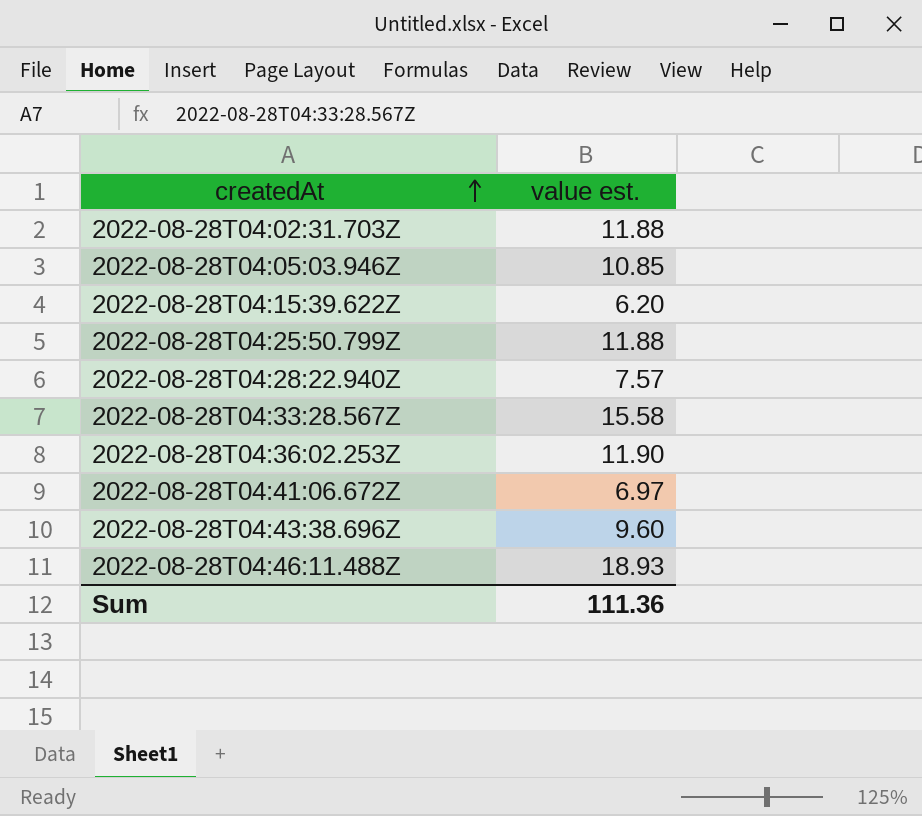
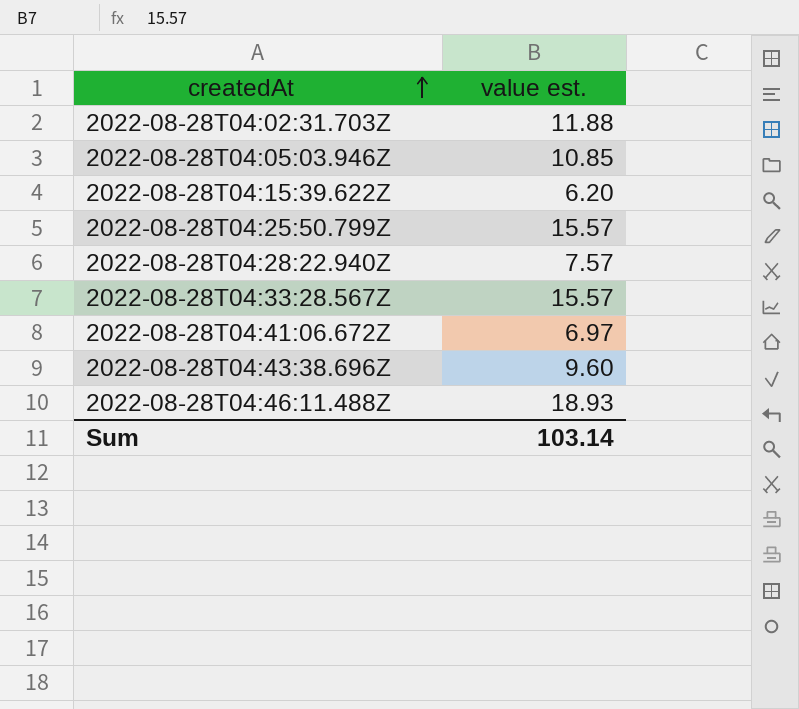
row 2022-08-28T04:36:02.253Z: 11.90 -> none
2022-08-28T04:25:50.799Z | value est.: 11.88 -> 15.57
2022-08-28T04:33:28.567Z | value est.: 15.58 -> 15.57
Sum | value est.: 111.36 -> 103.14

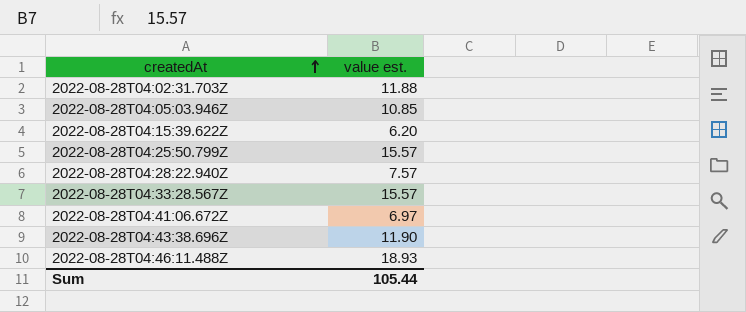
2022-08-28T04:43:38.696Z | value est.: 9.60 -> 11.90
Sum | value est.: 103.14 -> 105.44

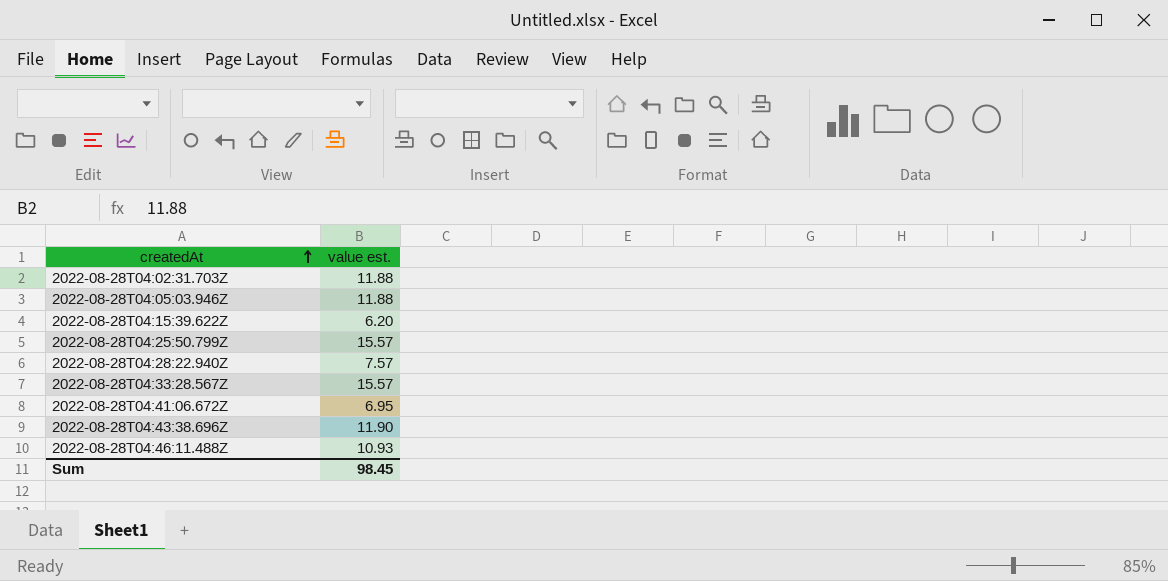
2022-08-28T04:05:03.946Z | value est.: 10.85 -> 11.88
2022-08-28T04:41:06.672Z | value est.: 6.97 -> 6.95
2022-08-28T04:46:11.488Z | value est.: 18.93 -> 10.93
Sum | value est.: 105.44 -> 98.45

